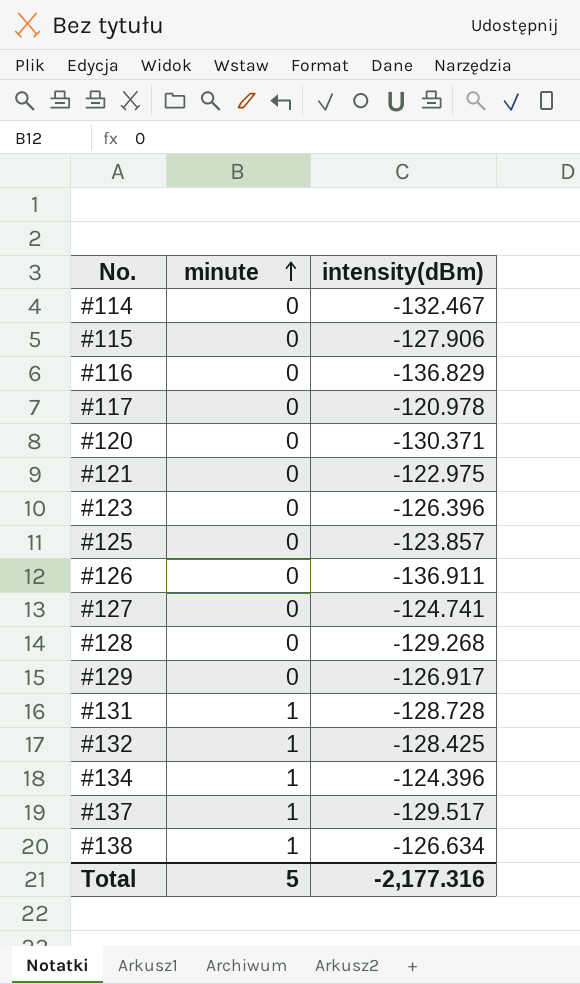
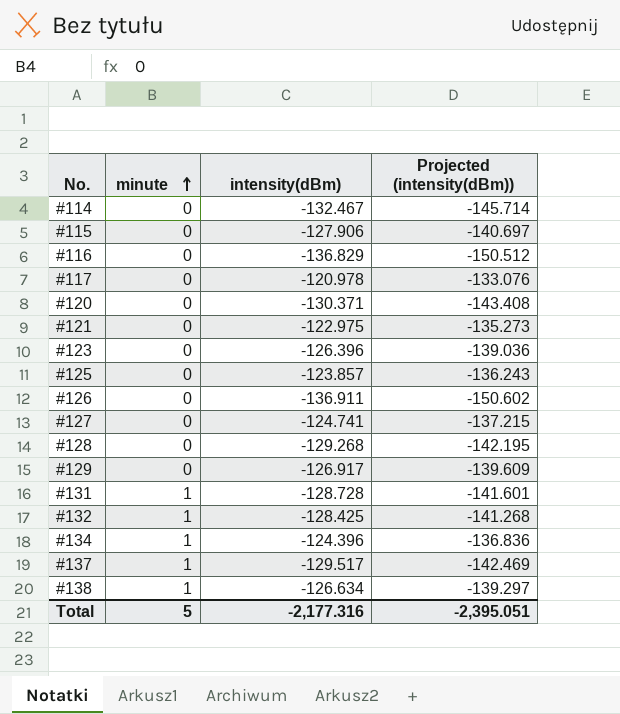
column Projected (intensity(dBm)) | formula: none -> [intensity(dBm)] * 1.1

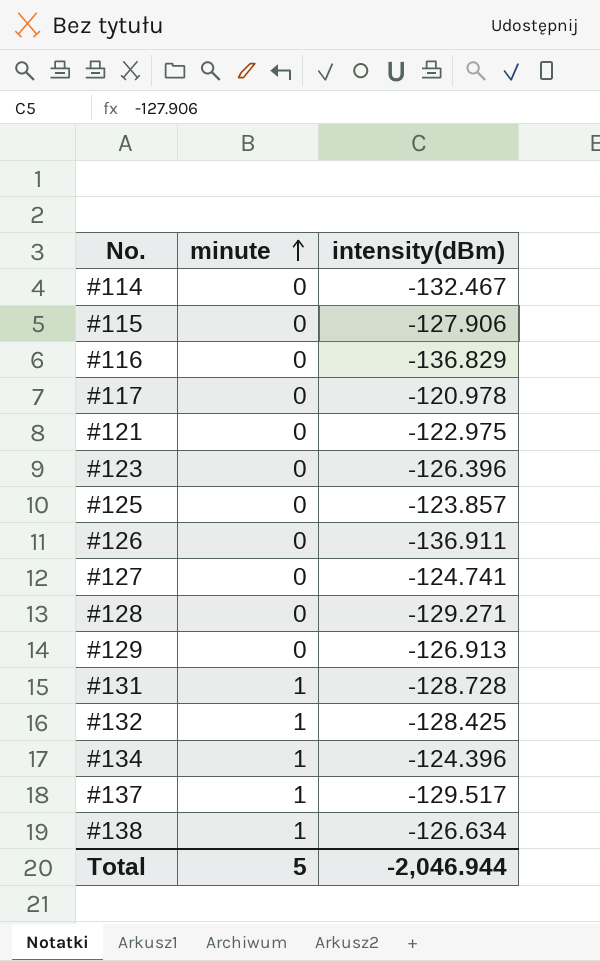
column Projected (intensity(dBm)) | formula: [intensity(dBm)] * 1.1 -> none
row #120: 0 | -130.371 | -143.408 -> none
#128 | intensity(dBm): -129.268 -> -129.271
#129 | intensity(dBm): -126.917 -> -126.913
Total | intensity(dBm): -2,177.316 -> -2,046.944

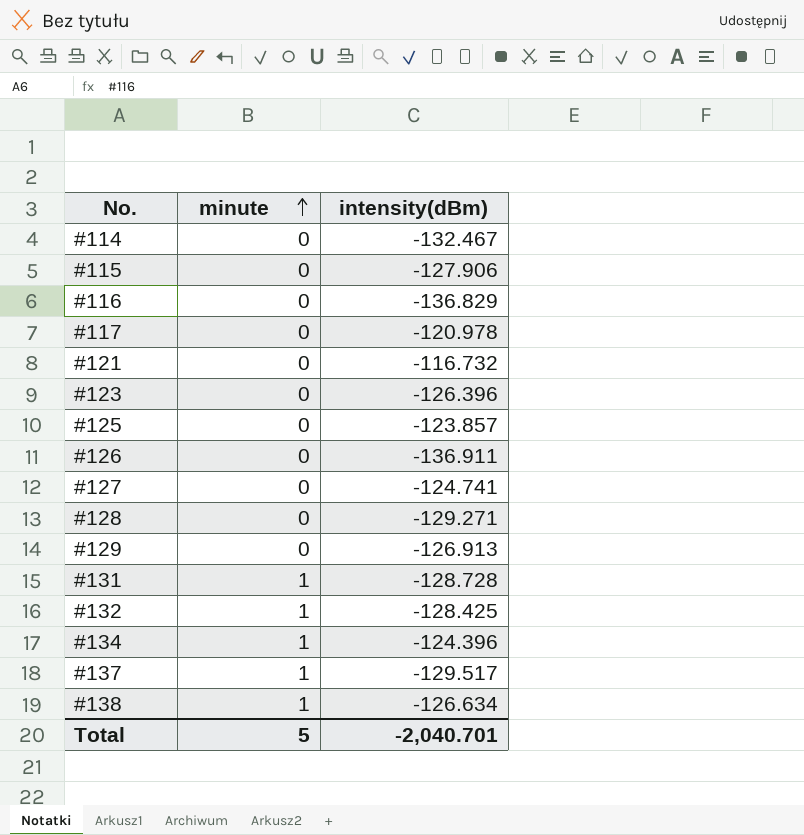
#121 | intensity(dBm): -122.975 -> -116.732
Total | intensity(dBm): -2,046.944 -> -2,040.701

